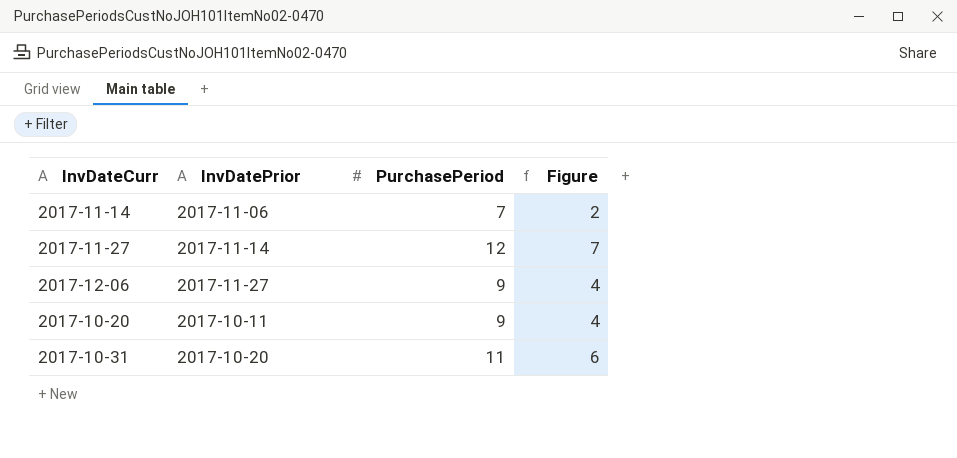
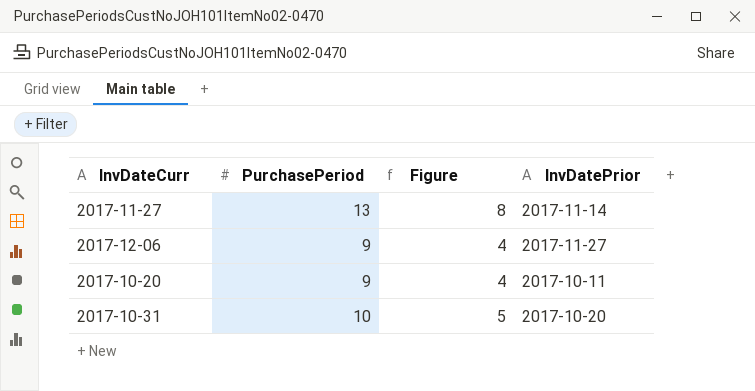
column InvDatePrior | position: 2 -> 4
row 2017-11-14: 2017-11-06 | 7 | 2 -> none
2017-11-27 | PurchasePeriod: 12 -> 13
2017-11-27 | Figure: 7 -> 8
2017-10-31 | PurchasePeriod: 11 -> 10
2017-10-31 | Figure: 6 -> 5

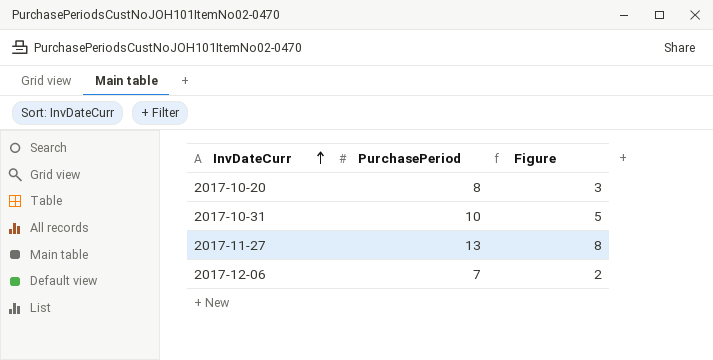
row order: none -> InvDateCurr ascending
column InvDatePrior | position: 4 -> none
2017-10-20 | PurchasePeriod: 9 -> 8
2017-10-20 | Figure: 4 -> 3
2017-12-06 | PurchasePeriod: 9 -> 7
2017-12-06 | Figure: 4 -> 2

